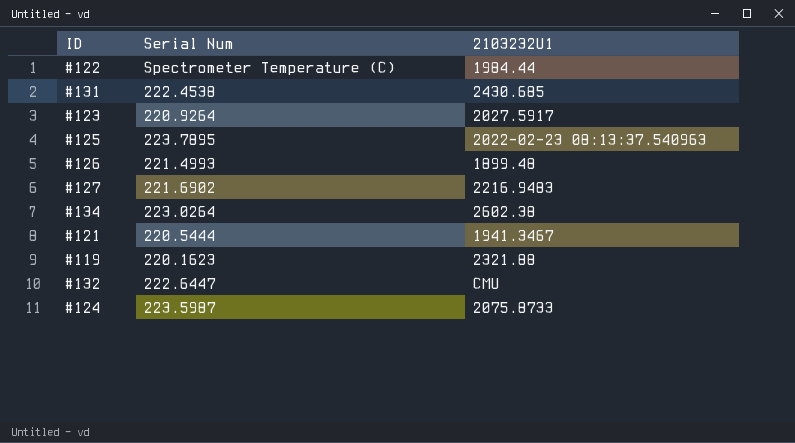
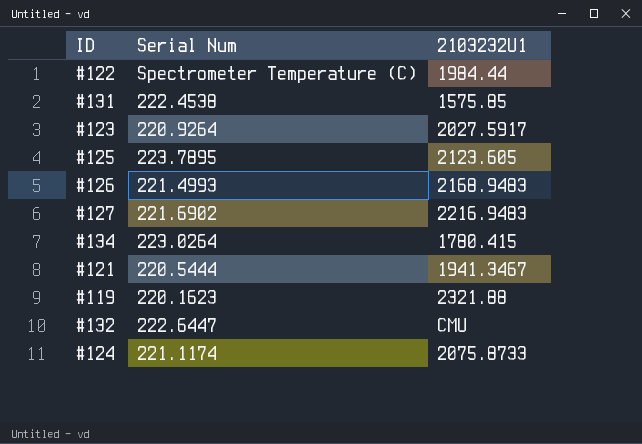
#131 | 2103232U1: 2430.685 -> 1575.85
#125 | 2103232U1: 2022-02-23 08:13:37.540963 -> 2123.605
#126 | 2103232U1: 1899.48 -> 2168.9483
#134 | 2103232U1: 2602.38 -> 1780.415
#124 | Serial Num: 223.5987 -> 221.1174

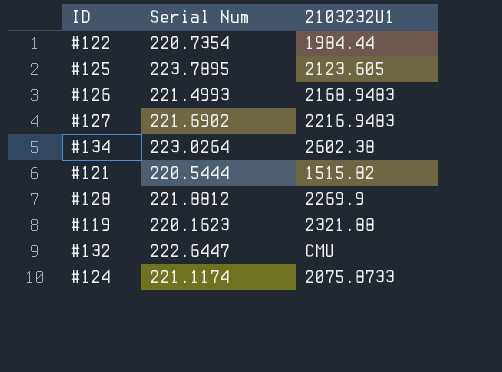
row #131: 222.4538 | 1575.85 -> none
row #123: 220.9264 | 2027.5917 -> none
#122 | Serial Num: Spectrometer Temperature (C) -> 220.7354
#134 | 2103232U1: 1780.415 -> 2602.38
#121 | 2103232U1: 1941.3467 -> 1515.82
row #128: none -> 221.8812 | 2269.9

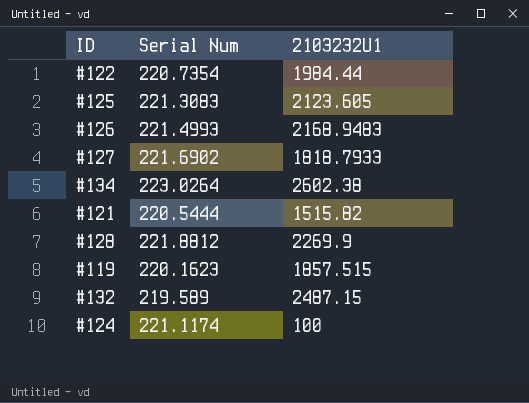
#125 | Serial Num: 223.7895 -> 221.3083
#127 | 2103232U1: 2216.9483 -> 1818.7933
#119 | 2103232U1: 2321.88 -> 1857.515
#132 | Serial Num: 222.6447 -> 219.589
#132 | 2103232U1: CMU -> 2487.15
#124 | 2103232U1: 2075.8733 -> 100

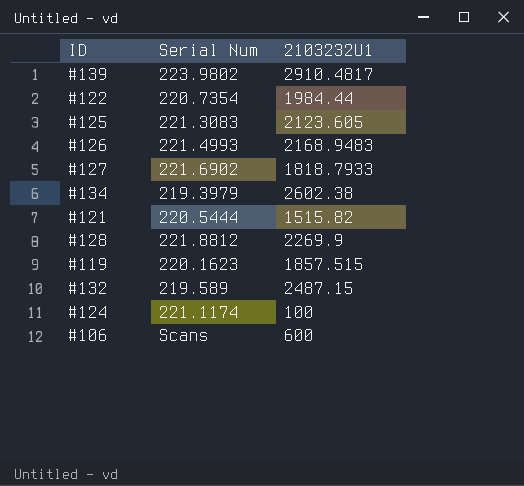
row #139: none -> 223.9802 | 2910.4817
#134 | Serial Num: 223.0264 -> 219.3979
row #106: none -> Scans | 600

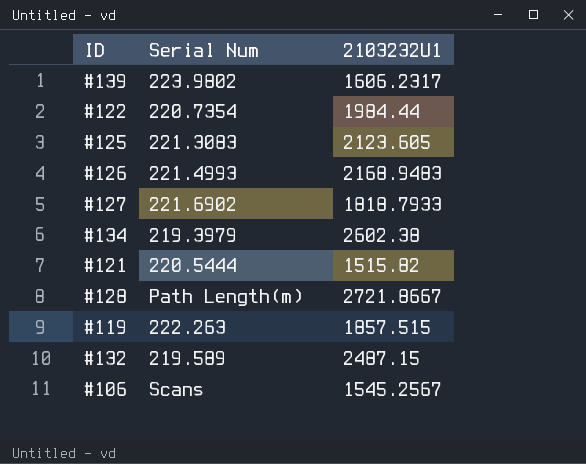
row #124: 221.1174 | 100 -> none
#139 | 2103232U1: 2910.4817 -> 1606.2317
#128 | Serial Num: 221.8812 -> Path Length(m)
#128 | 2103232U1: 2269.9 -> 2721.8667
#119 | Serial Num: 220.1623 -> 222.263
#106 | 2103232U1: 600 -> 1545.2567

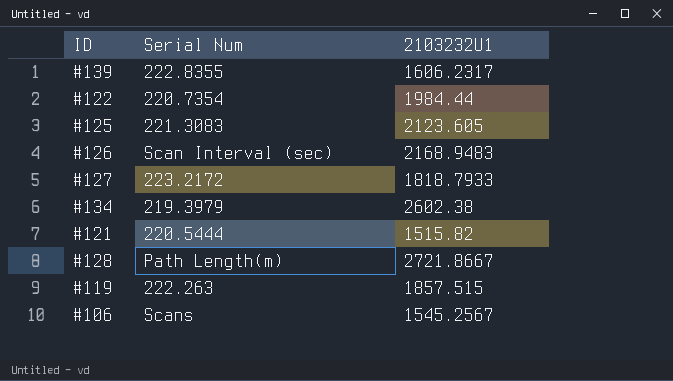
row #132: 219.589 | 2487.15 -> none
#139 | Serial Num: 223.9802 -> 222.8355
#126 | Serial Num: 221.4993 -> Scan Interval (sec)
#127 | Serial Num: 221.6902 -> 223.2172

